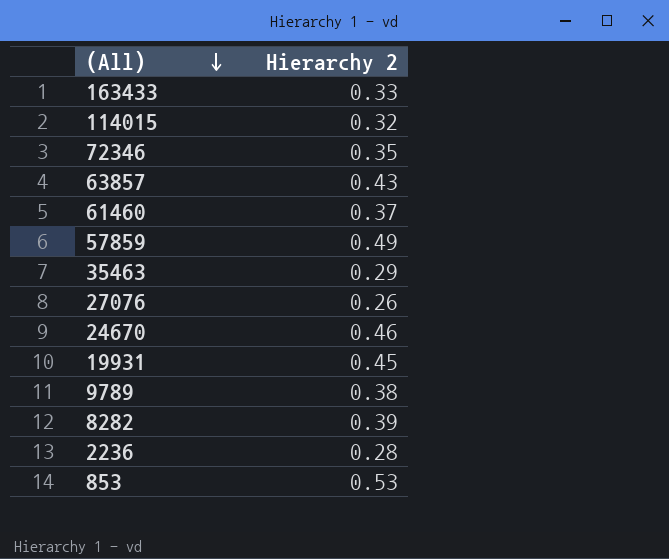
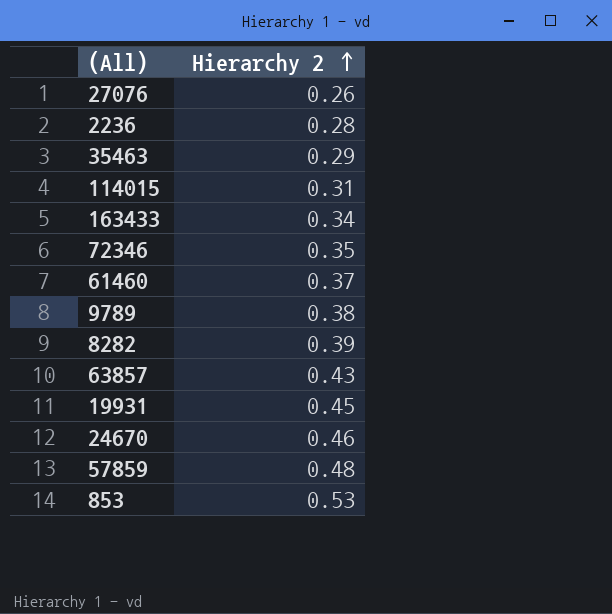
row order: (All) descending -> Hierarchy 2 ascending
114015 | Hierarchy 2: 0.32 -> 0.31
163433 | Hierarchy 2: 0.33 -> 0.34
57859 | Hierarchy 2: 0.49 -> 0.48

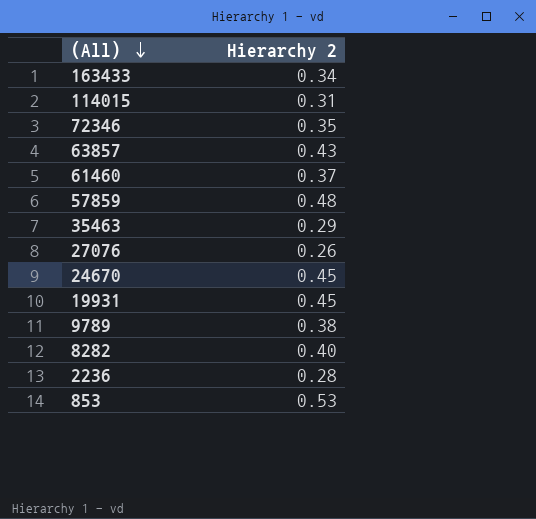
row order: Hierarchy 2 ascending -> (All) descending
24670 | Hierarchy 2: 0.46 -> 0.45
8282 | Hierarchy 2: 0.39 -> 0.40

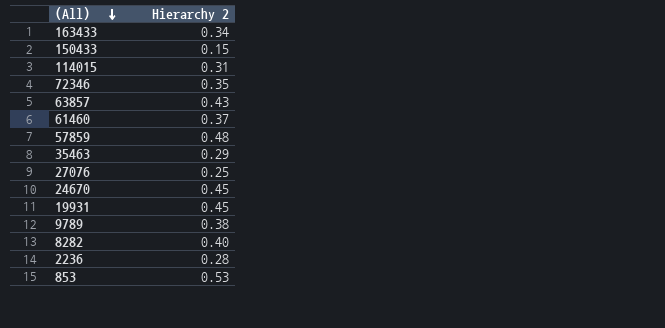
row 150433: none -> 0.15
27076 | Hierarchy 2: 0.26 -> 0.25

